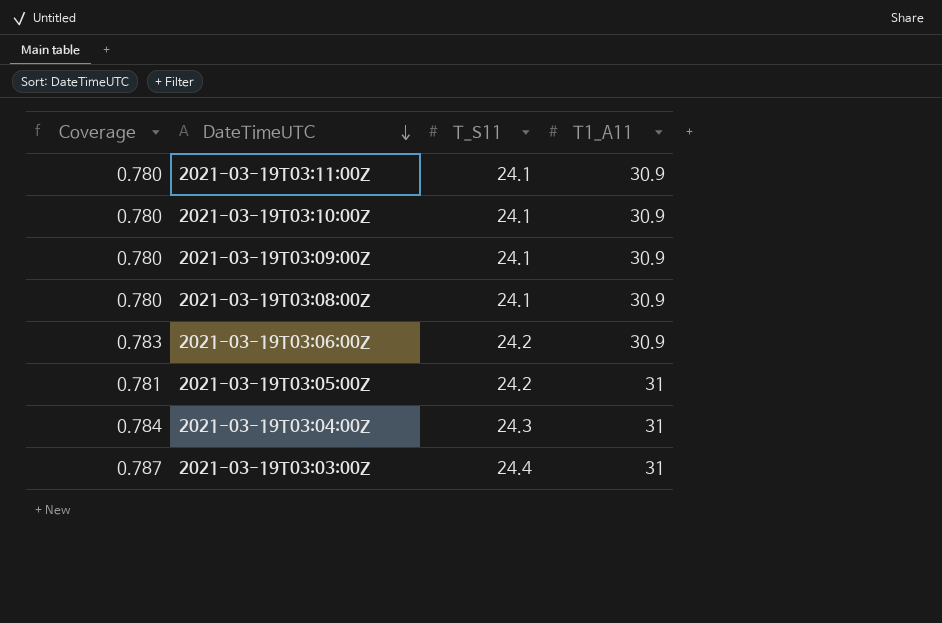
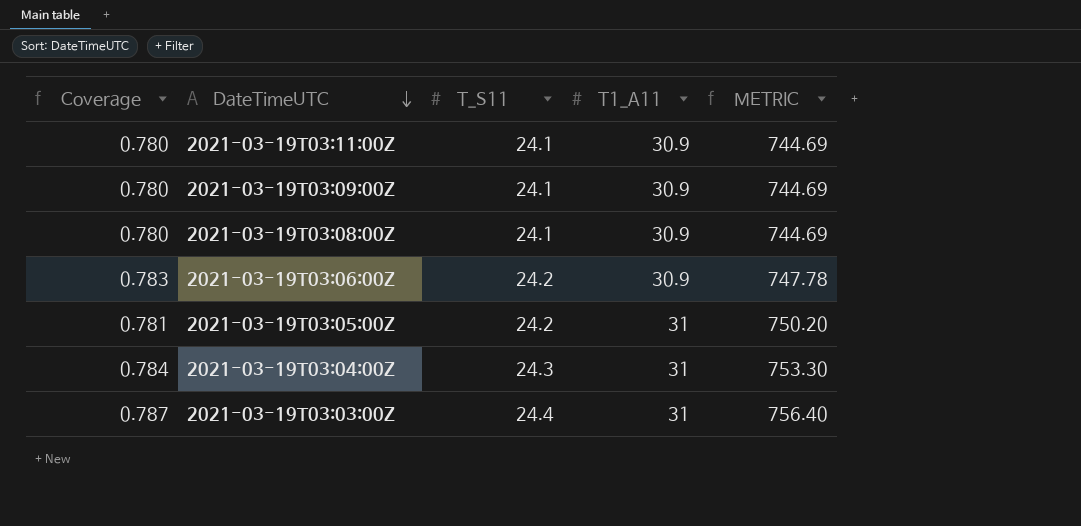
column METRIC | formula: none -> [T_S11] * [T1_A11]
row 2021-03-19T03:10:00Z: 0.780 | 24.1 | 30.9 -> none

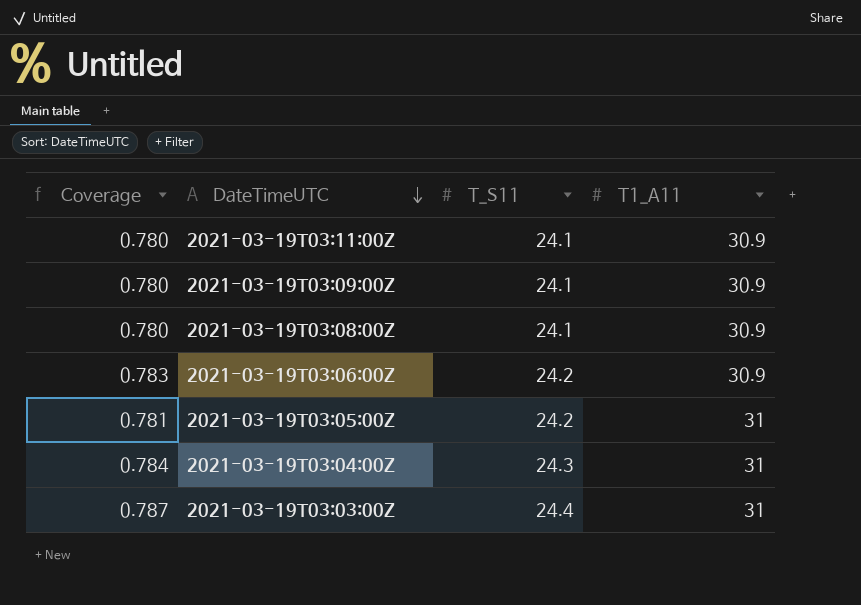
column METRIC | formula: [T_S11] * [T1_A11] -> none

